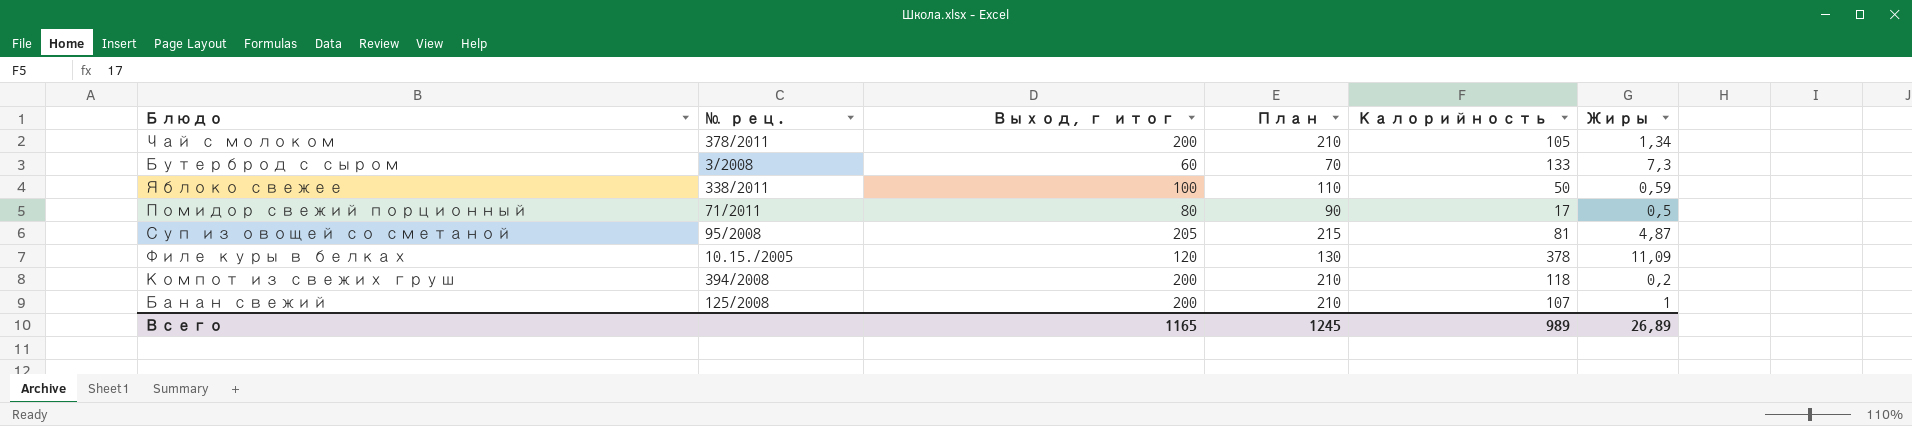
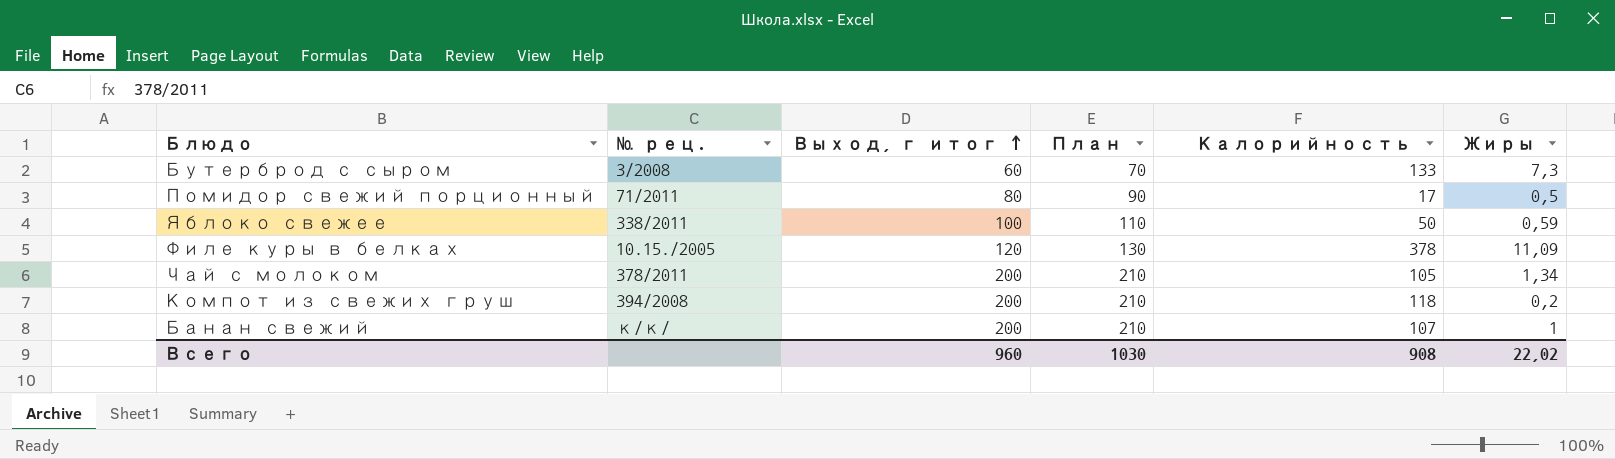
row order: none -> Выход, г итог ascending
row Суп из овощей со сметаной: 95/2008 | 205 | 215 | 81 | 4,87 -> none
Банан свежий | № рец.: 125/2008 -> к/к/
Всего | Выход, г итог: 1165 -> 960
Всего | План: 1245 -> 1030
Всего | Калорийность: 989 -> 908
Всего | Жиры: 26,89 -> 22,02

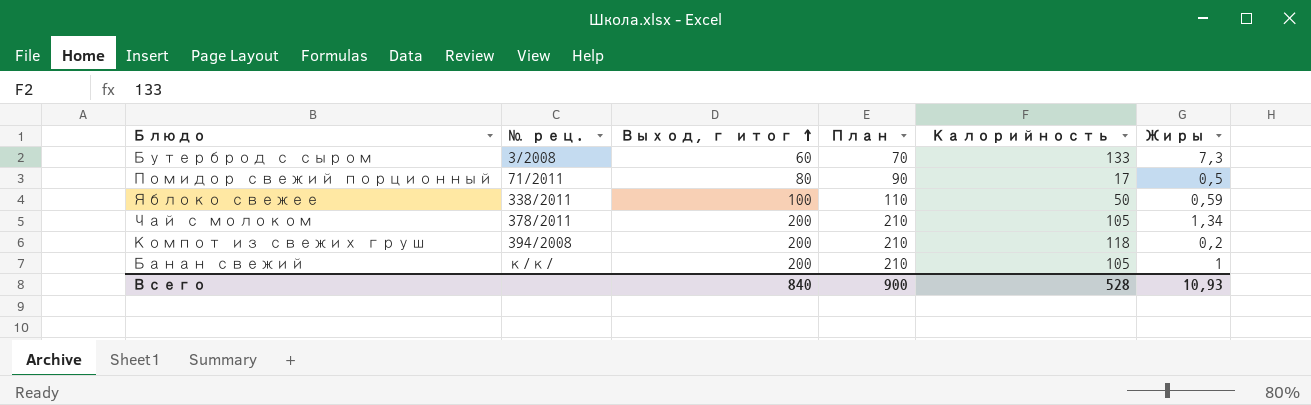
row Филе куры в белках: 10.15./2005 | 120 | 130 | 378 | 11,09 -> none
Банан свежий | Калорийность: 107 -> 105
Всего | Выход, г итог: 960 -> 840
Всего | План: 1030 -> 900
Всего | Калорийность: 908 -> 528
Всего | Жиры: 22,02 -> 10,93

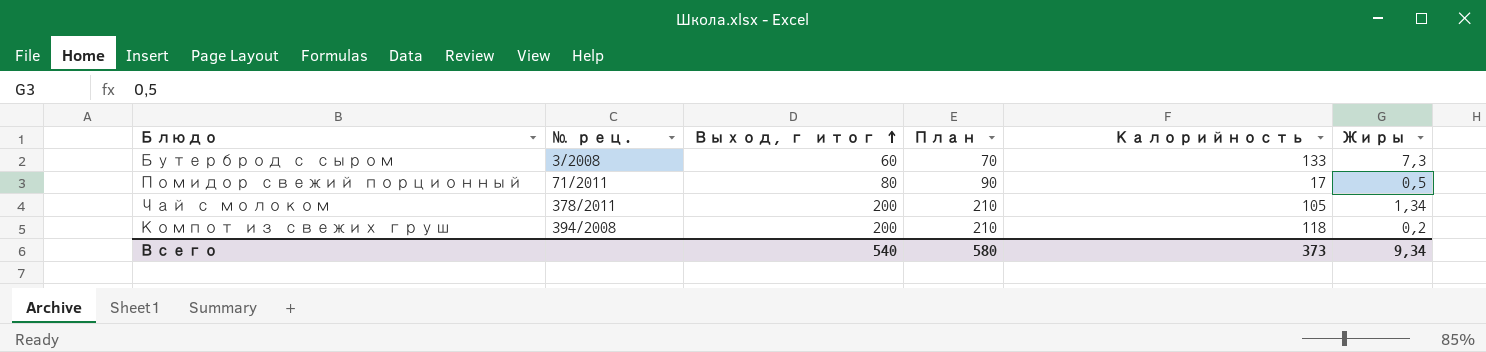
row Яблоко свежее: 338/2011 | 100 | 110 | 50 | 0,59 -> none
row Банан свежий: к/к/ | 200 | 210 | 105 | 1 -> none
Всего | Выход, г итог: 840 -> 540
Всего | План: 900 -> 580
Всего | Калорийность: 528 -> 373
Всего | Жиры: 10,93 -> 9,34

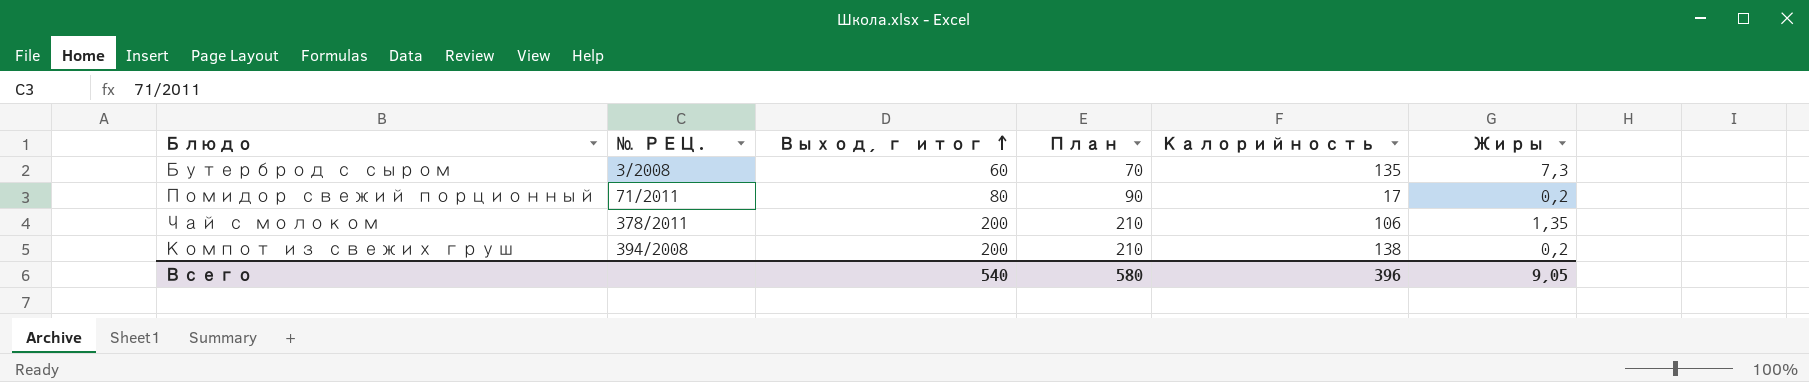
column name: № рец. -> № РЕЦ.
Бутерброд с сыром | Калорийность: 133 -> 135
Помидор свежий порционный | Жиры: 0,5 -> 0,2
Чай с молоком | Калорийность: 105 -> 106
Чай с молоком | Жиры: 1,34 -> 1,35
Компот из свежих груш | Калорийность: 118 -> 138
Всего | Калорийность: 373 -> 396
Всего | Жиры: 9,34 -> 9,05

